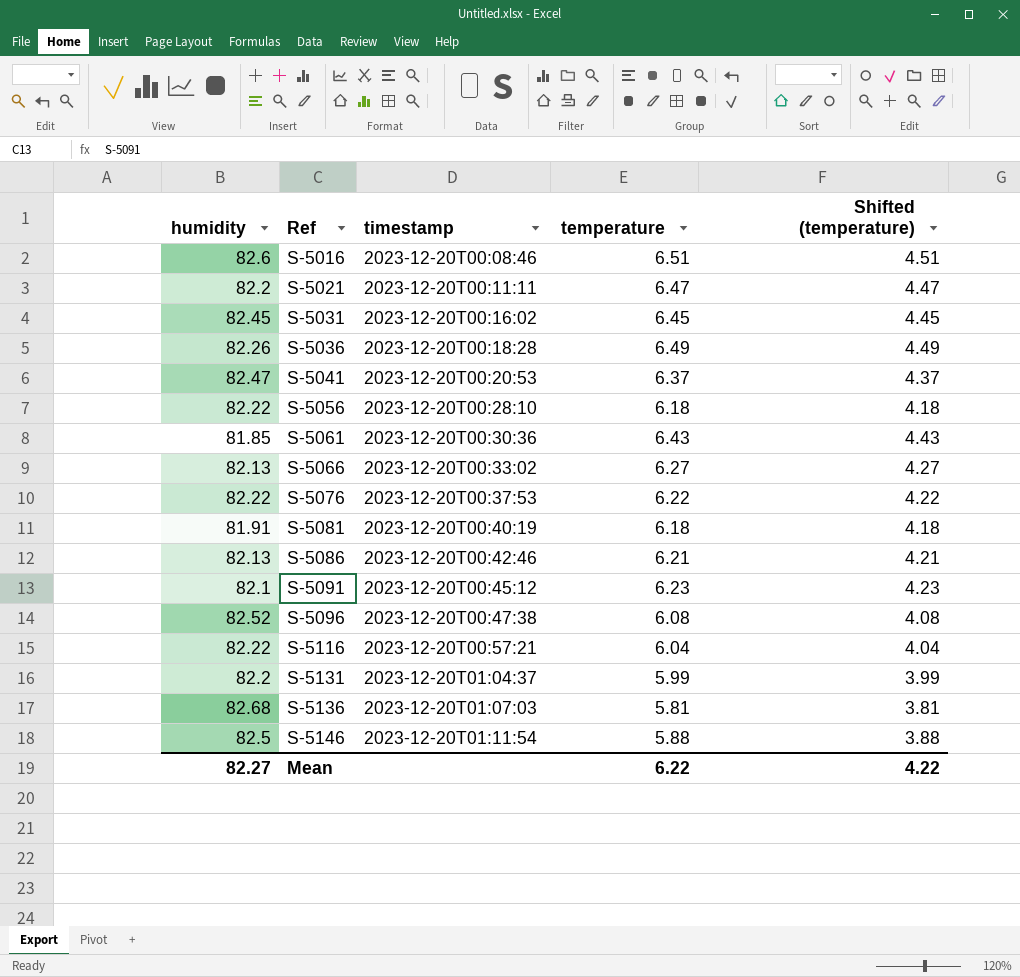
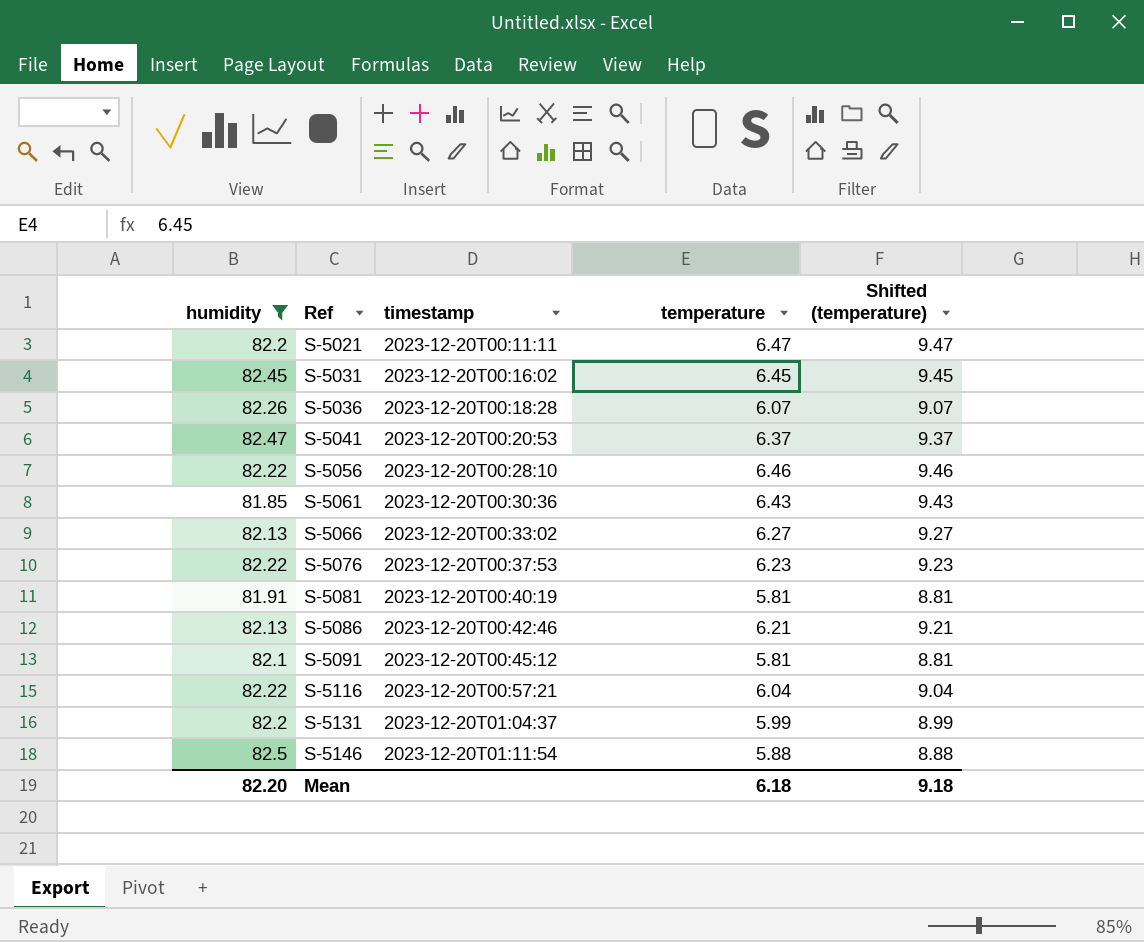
filter: none -> humidity <= 82.5
column Shifted (temperature) | formula: [temperature] - 2 -> [temperature] + 3
S-5036 | temperature: 6.49 -> 6.07
S-5056 | temperature: 6.18 -> 6.46
S-5076 | temperature: 6.22 -> 6.23
S-5081 | temperature: 6.18 -> 5.81
S-5091 | temperature: 6.23 -> 5.81
Mean | humidity: 82.27 -> 82.20
Mean | temperature: 6.22 -> 6.18
Mean | Shifted (temperature): 4.22 -> 9.18

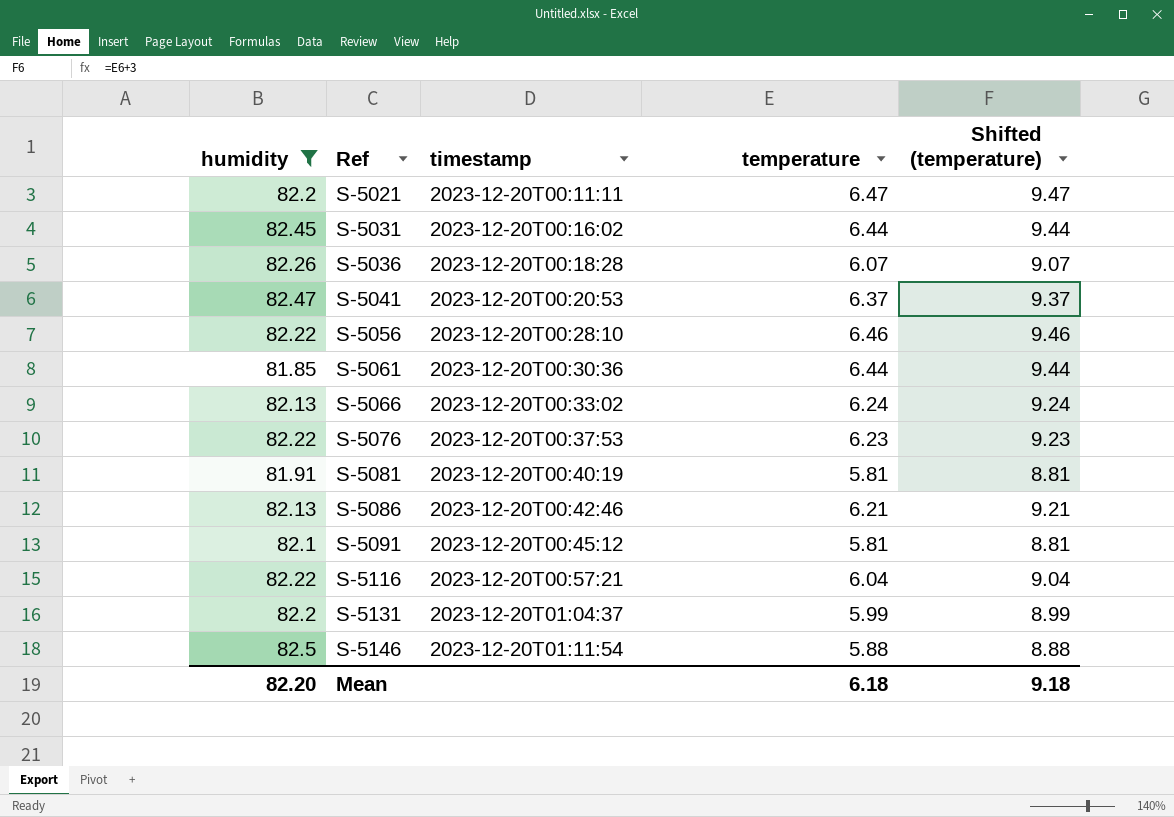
S-5031 | temperature: 6.45 -> 6.44
S-5031 | Shifted (temperature): 9.45 -> 9.44
S-5061 | temperature: 6.43 -> 6.44
S-5061 | Shifted (temperature): 9.43 -> 9.44
S-5066 | temperature: 6.27 -> 6.24
S-5066 | Shifted (temperature): 9.27 -> 9.24

